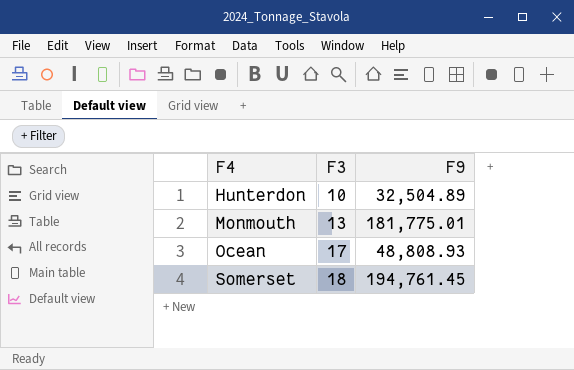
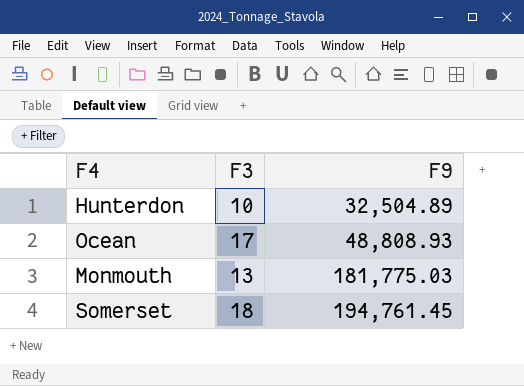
row order: F4 ascending -> F9 ascending
Monmouth | F9: 181,775.01 -> 181,775.03

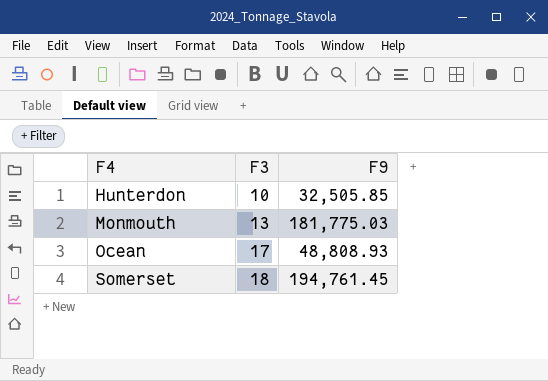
row order: F9 ascending -> F4 ascending
Hunterdon | F9: 32,504.89 -> 32,505.85

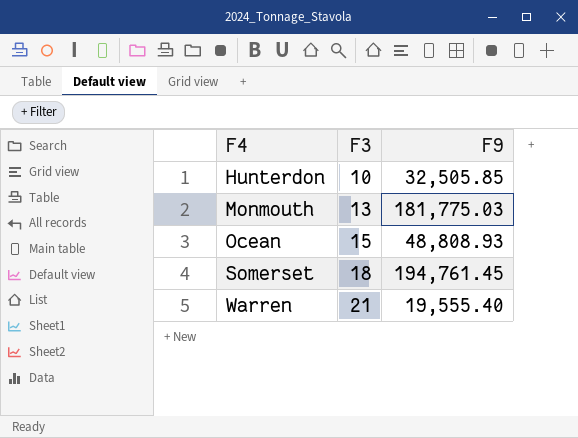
Ocean | F3: 17 -> 15
row Warren: none -> 21 | 19,555.40

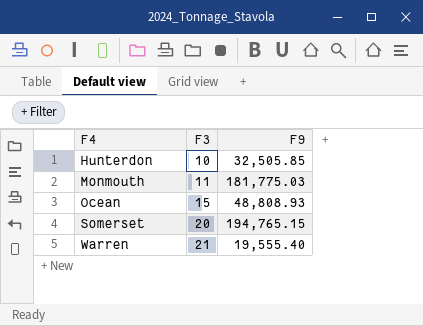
Monmouth | F3: 13 -> 11
Somerset | F3: 18 -> 20
Somerset | F9: 194,761.45 -> 194,765.15

